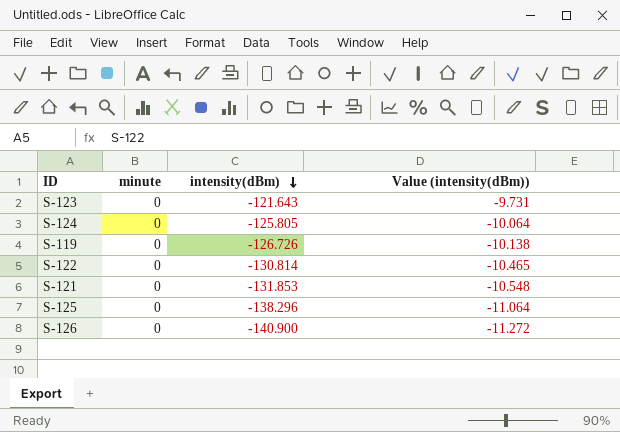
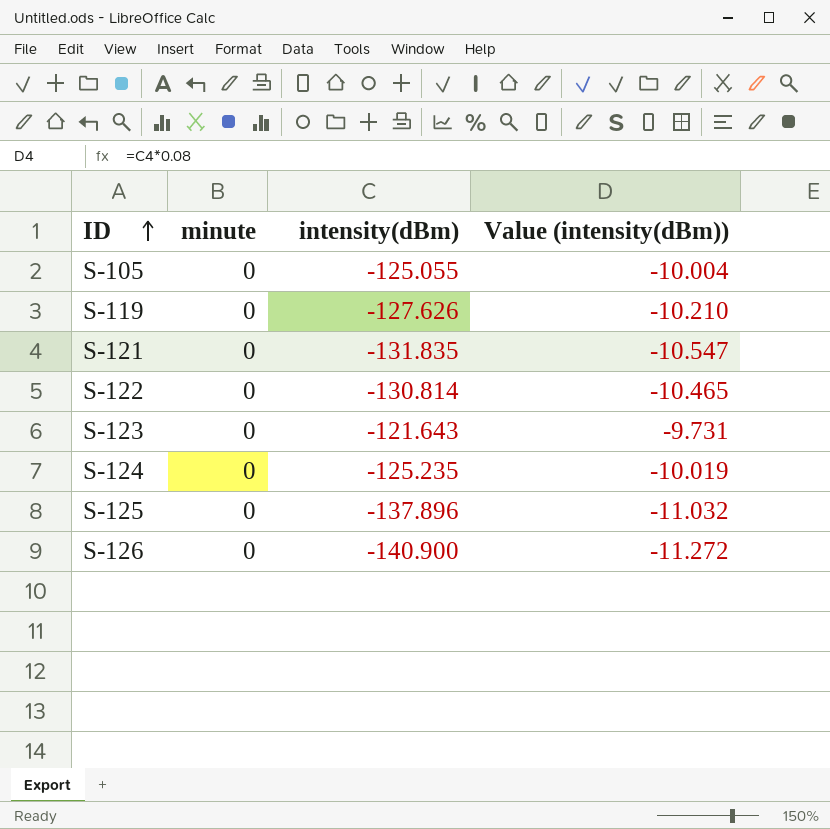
row order: intensity(dBm) descending -> ID ascending
row S-105: none -> 0 | -125.055 | -10.004
S-119 | intensity(dBm): -126.726 -> -127.626
S-119 | Value (intensity(dBm)): -10.138 -> -10.210
S-121 | intensity(dBm): -131.853 -> -131.835
S-121 | Value (intensity(dBm)): -10.548 -> -10.547
S-124 | intensity(dBm): -125.805 -> -125.235
S-124 | Value (intensity(dBm)): -10.064 -> -10.019
S-125 | intensity(dBm): -138.296 -> -137.896
S-125 | Value (intensity(dBm)): -11.064 -> -11.032

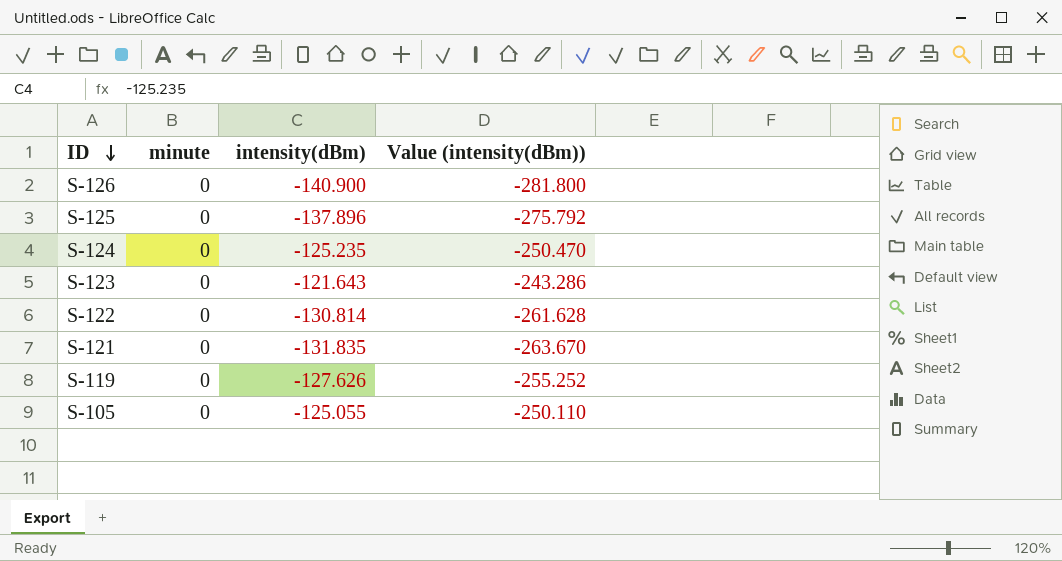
row order: ID ascending -> ID descending
column Value (intensity(dBm)) | formula: [intensity(dBm)] * 0.08 -> [intensity(dBm)] * 2

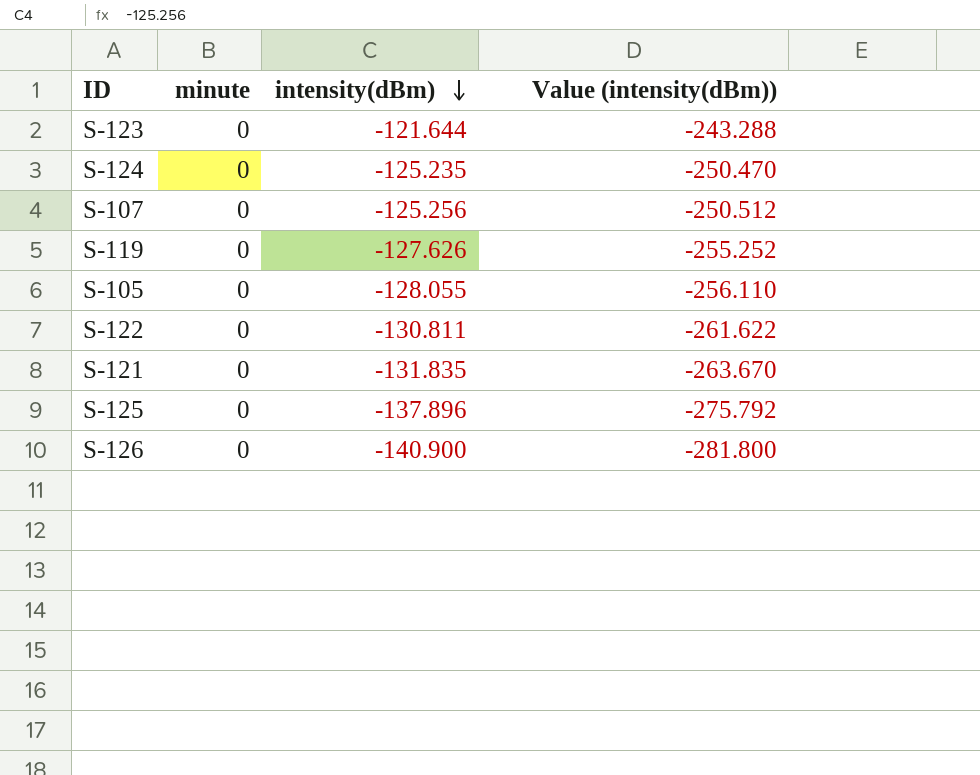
row order: ID descending -> intensity(dBm) descending
S-123 | intensity(dBm): -121.643 -> -121.644
S-123 | Value (intensity(dBm)): -243.286 -> -243.288
row S-107: none -> 0 | -125.256 | -250.512
S-105 | intensity(dBm): -125.055 -> -128.055
S-105 | Value (intensity(dBm)): -250.110 -> -256.110
S-122 | intensity(dBm): -130.814 -> -130.811
S-122 | Value (intensity(dBm)): -261.628 -> -261.622

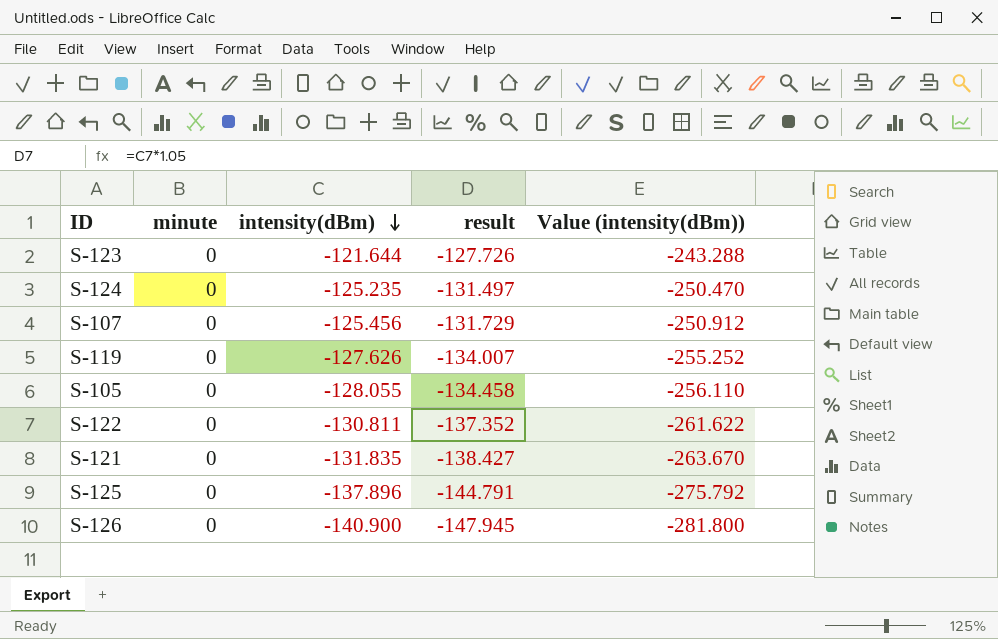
column result | formula: none -> [intensity(dBm)] * 1.05
S-107 | intensity(dBm): -125.256 -> -125.456
S-107 | Value (intensity(dBm)): -250.512 -> -250.912

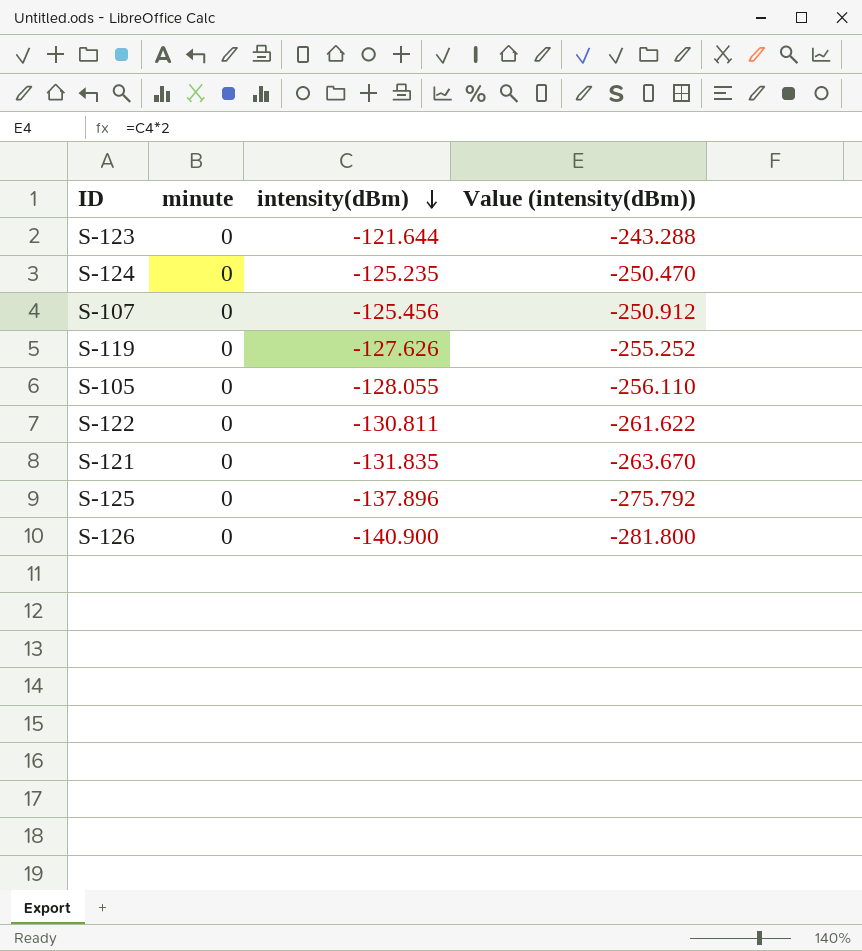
column result | formula: [intensity(dBm)] * 1.05 -> none

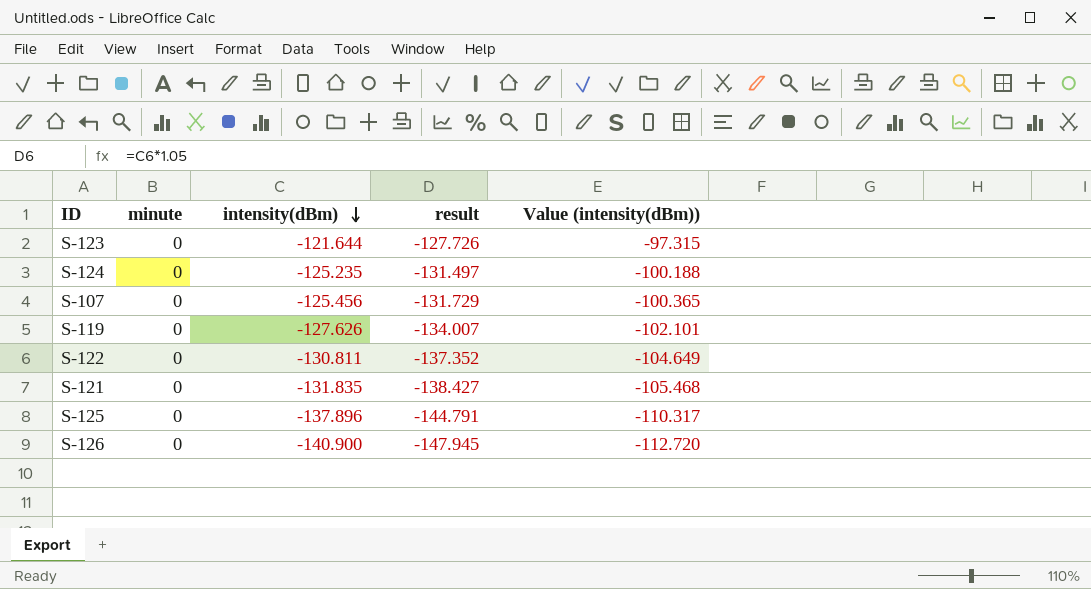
column result | formula: none -> [intensity(dBm)] * 1.05
column Value (intensity(dBm)) | formula: [intensity(dBm)] * 2 -> [intensity(dBm)] * 0.8
row S-105: 0 | -128.055 | -256.110 -> none

